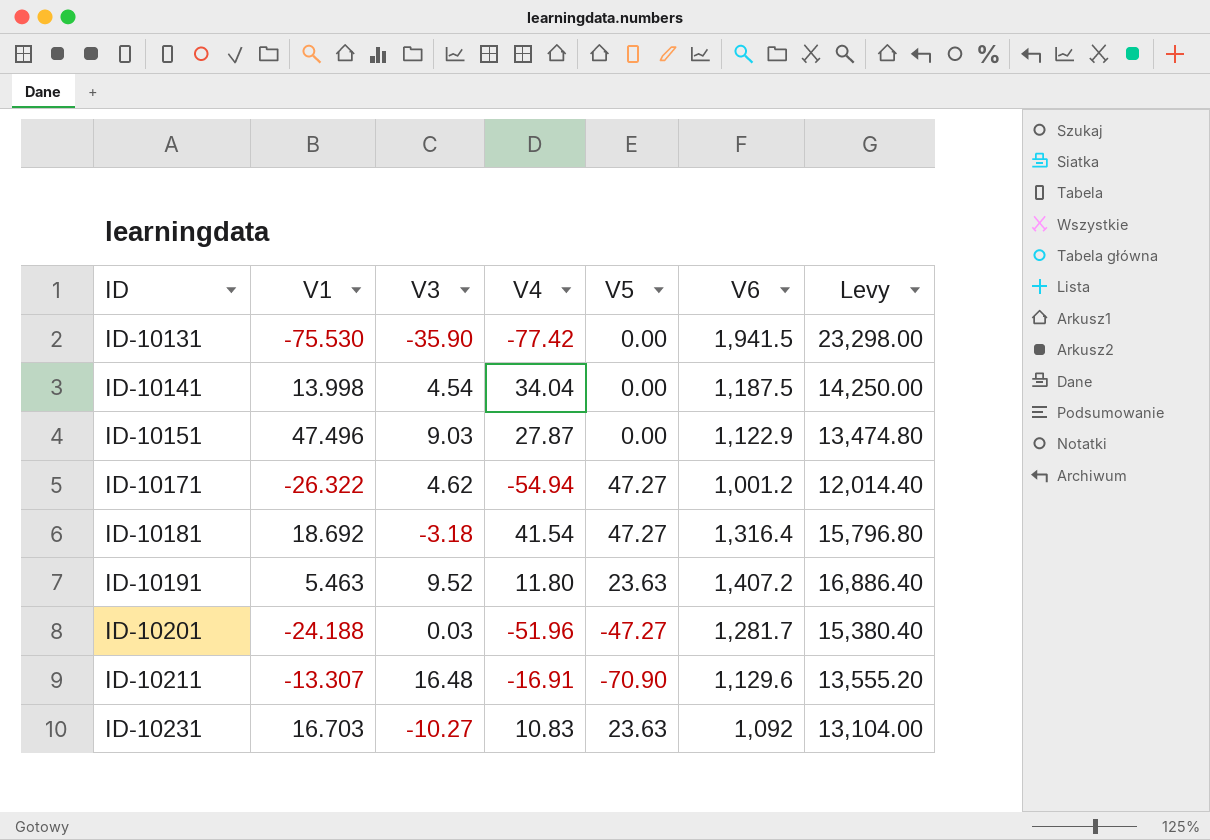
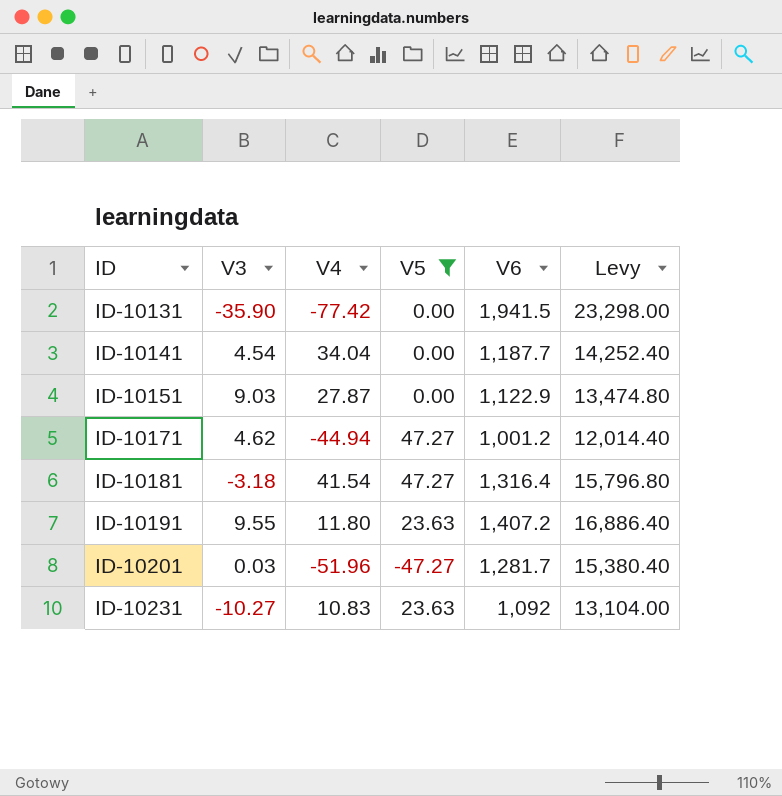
filter: none -> V5 != -70.90
column V1 | position: 2 -> none
ID-10141 | V6: 1,187.5 -> 1,187.7
ID-10141 | Levy: 14,250.00 -> 14,252.40
ID-10171 | V4: -54.94 -> -44.94
ID-10191 | V3: 9.52 -> 9.55

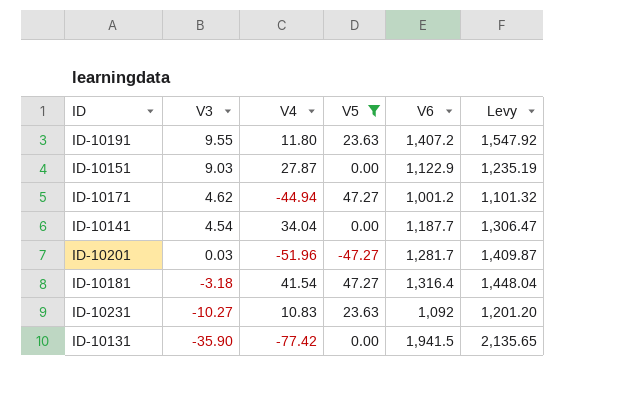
row order: ID ascending -> V3 descending
column Levy | formula: [V6] * 12 -> [V6] * 1.1

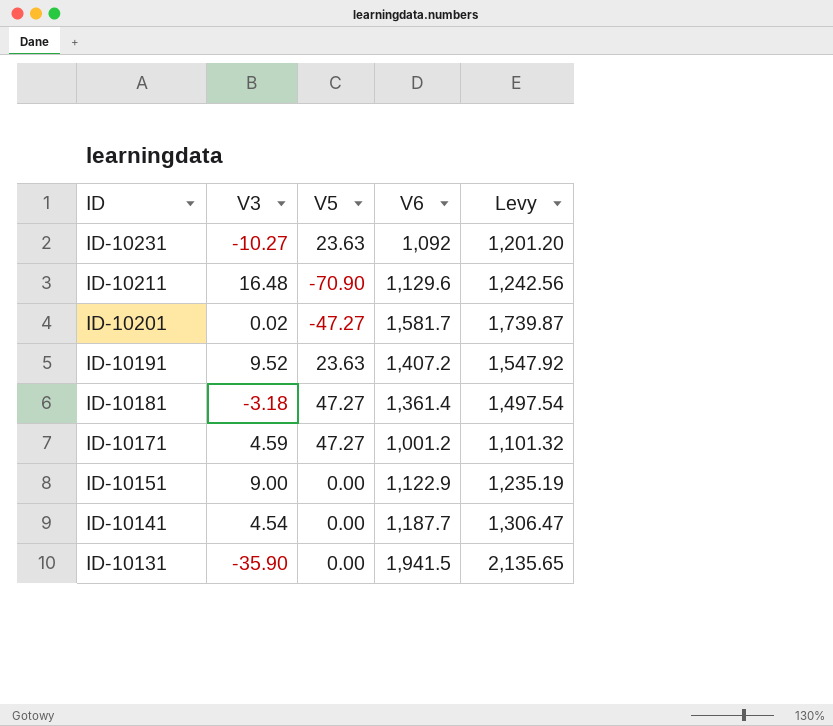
filter: V5 != -70.90 -> none
row order: V3 descending -> ID descending
column V4 | position: 3 -> none
ID-10201 | V3: 0.03 -> 0.02
ID-10201 | V6: 1,281.7 -> 1,581.7
ID-10201 | Levy: 1,409.87 -> 1,739.87
ID-10191 | V3: 9.55 -> 9.52
ID-10181 | V6: 1,316.4 -> 1,361.4
ID-10181 | Levy: 1,448.04 -> 1,497.54
ID-10171 | V3: 4.62 -> 4.59
ID-10151 | V3: 9.03 -> 9.00

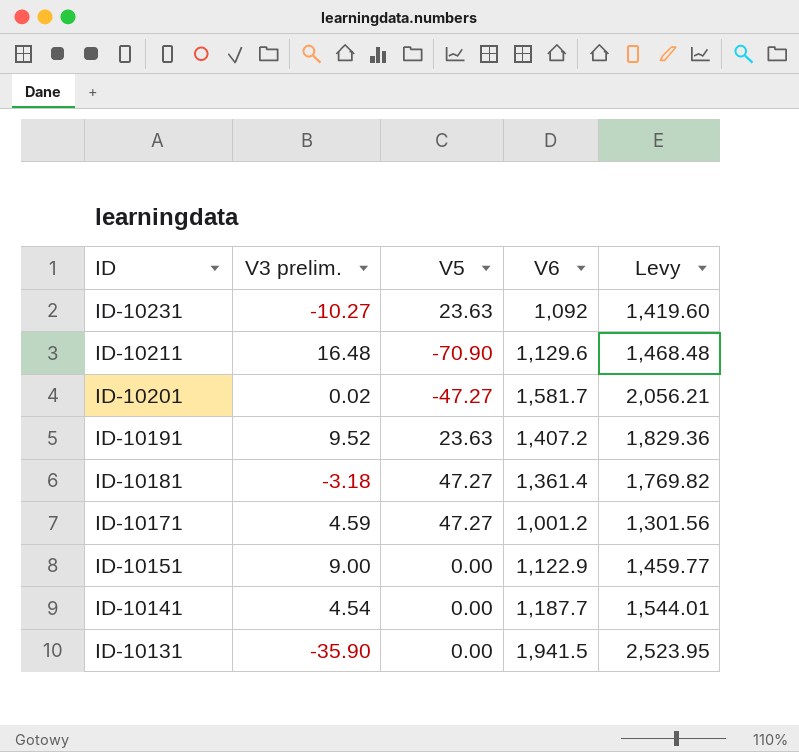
column name: V3 -> V3 prelim.
column Levy | formula: [V6] * 1.1 -> [V6] * 1.3

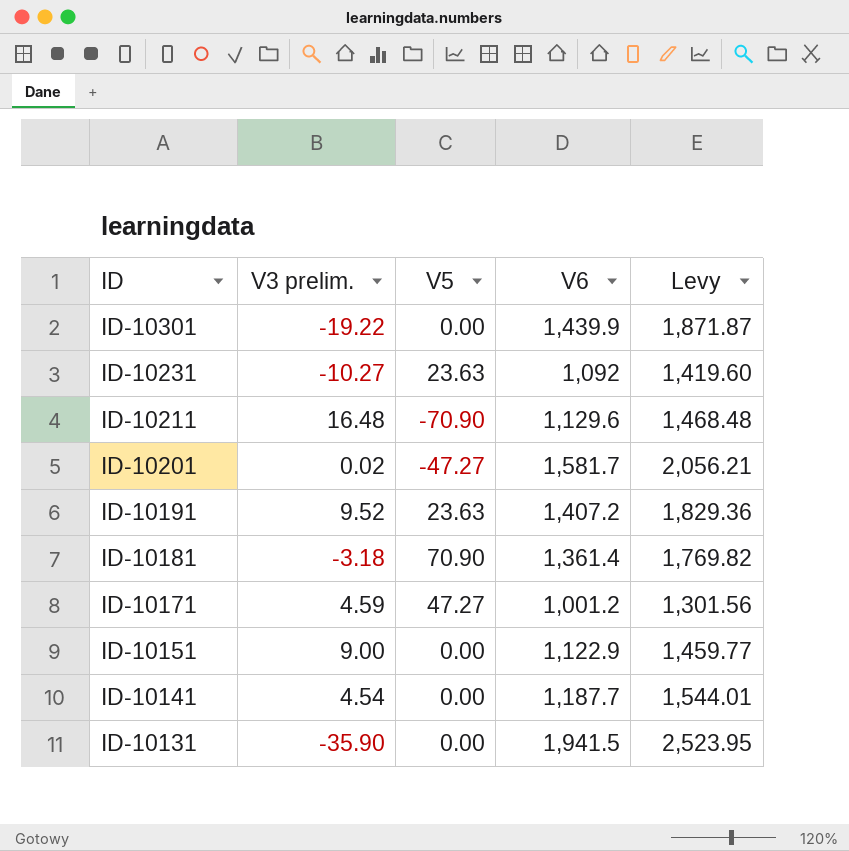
row ID-10301: none -> -19.22 | 0.00 | 1,439.9 | 1,871.87
ID-10181 | V5: 47.27 -> 70.90

